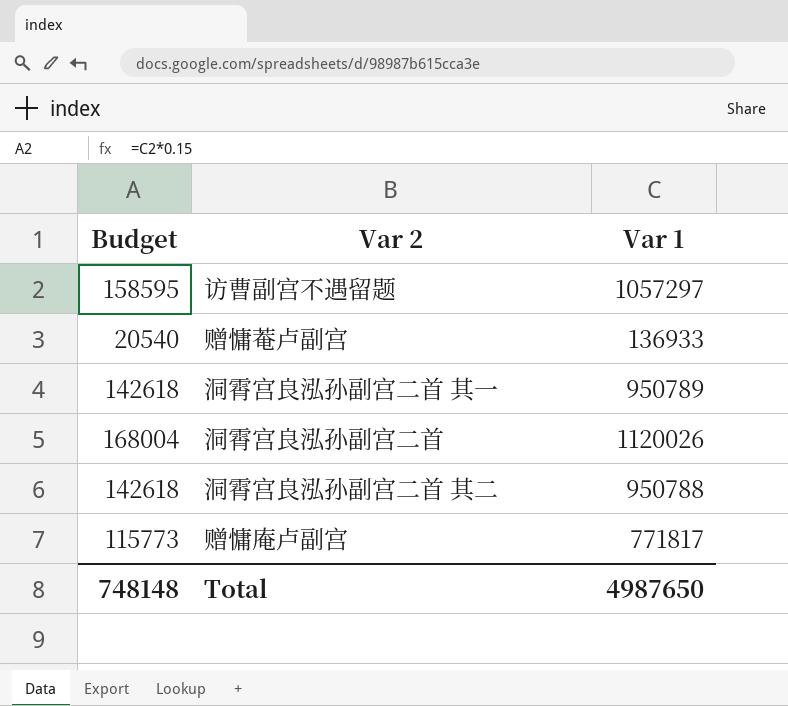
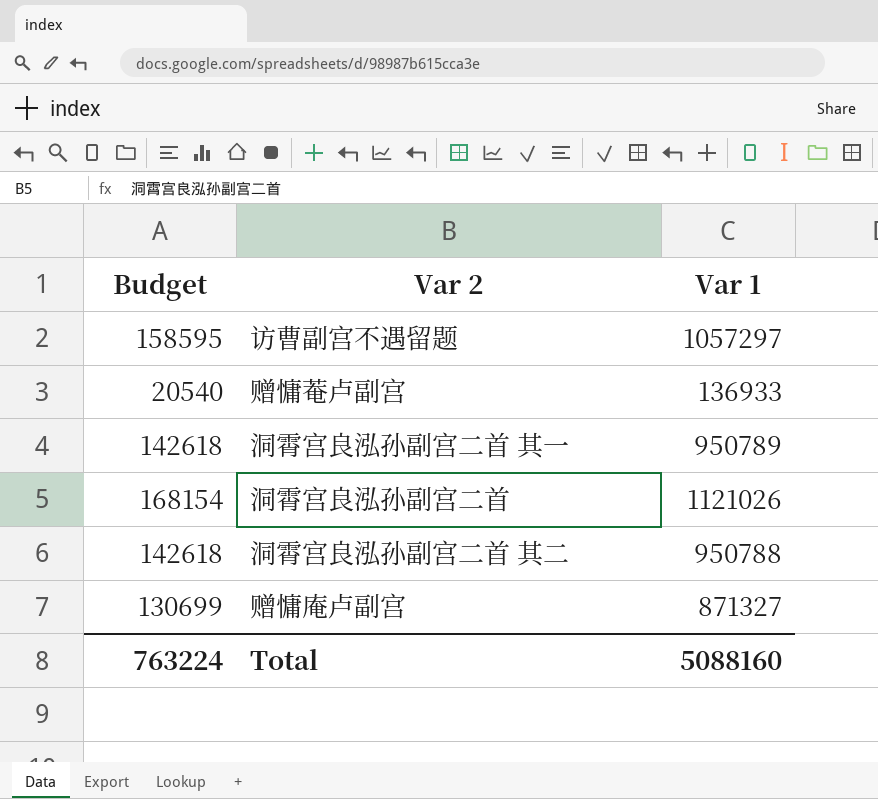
洞霄宫良泓孙副宫二首 | Budget: 168004 -> 168154
洞霄宫良泓孙副宫二首 | Var 1: 1120026 -> 1121026
赠慵庵卢副宫 | Budget: 115773 -> 130699
赠慵庵卢副宫 | Var 1: 771817 -> 871327
Total | Budget: 748148 -> 763224
Total | Var 1: 4987650 -> 5088160

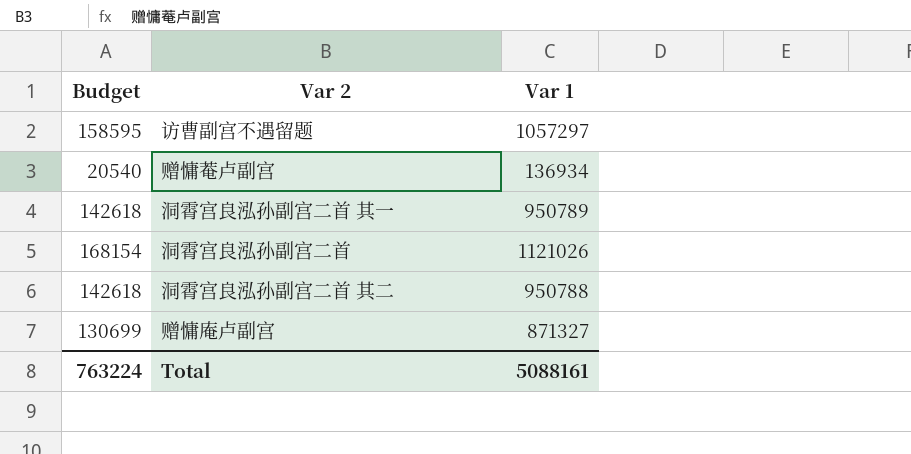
赠慵菴卢副宫 | Var 1: 136933 -> 136934
Total | Var 1: 5088160 -> 5088161

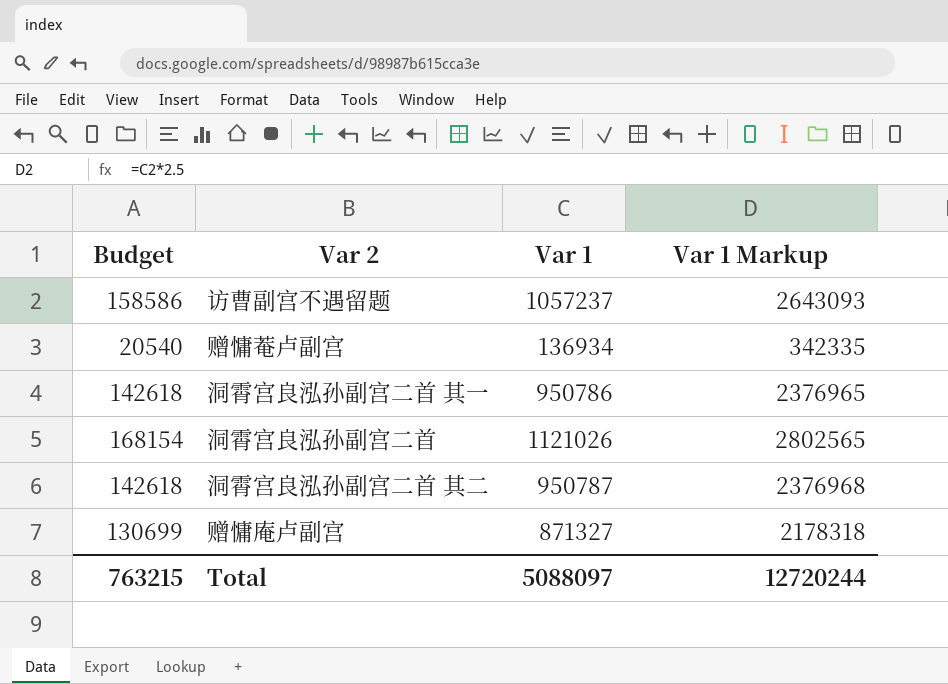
column Var 1 Markup | formula: none -> [Var 1] * 2.5
访曹副宫不遇留题 | Budget: 158595 -> 158586
访曹副宫不遇留题 | Var 1: 1057297 -> 1057237
洞霄宫良泓孙副宫二首 其一 | Var 1: 950789 -> 950786
洞霄宫良泓孙副宫二首 其二 | Var 1: 950788 -> 950787
Total | Budget: 763224 -> 763215
Total | Var 1: 5088161 -> 5088097

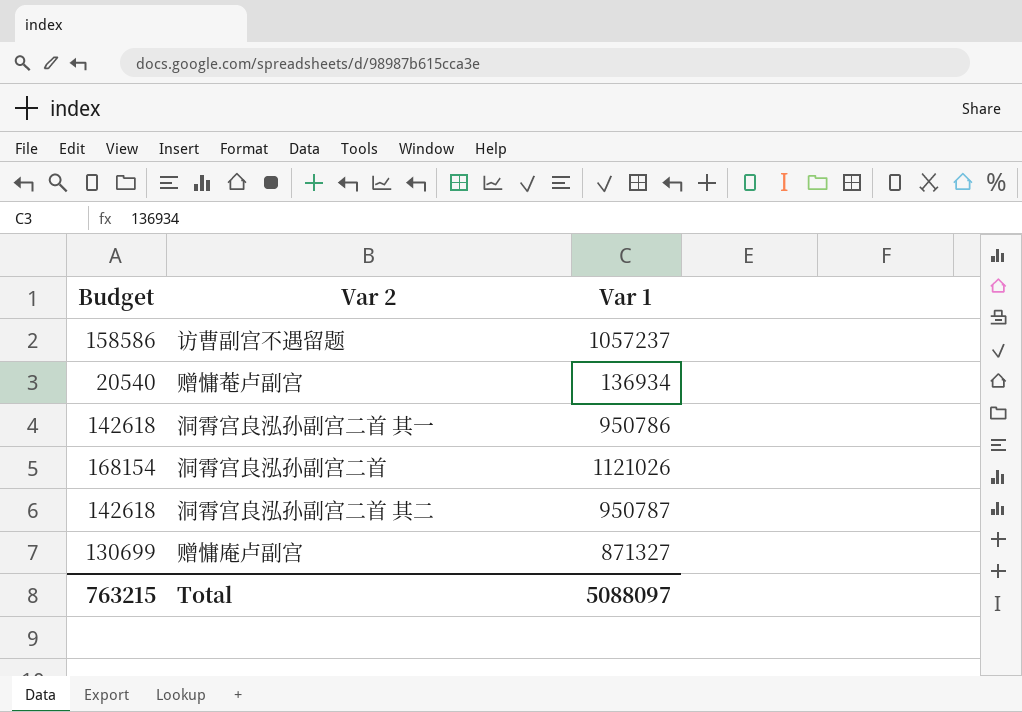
column Var 1 Markup | formula: [Var 1] * 2.5 -> none

